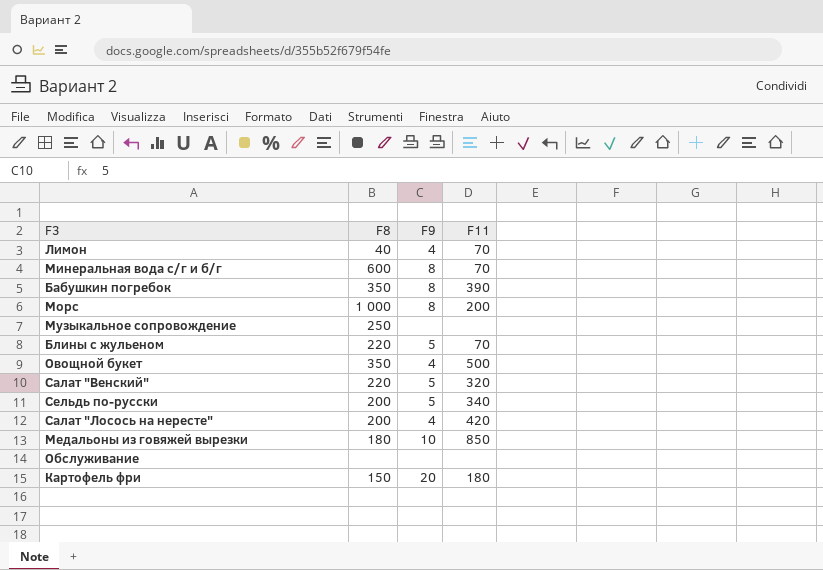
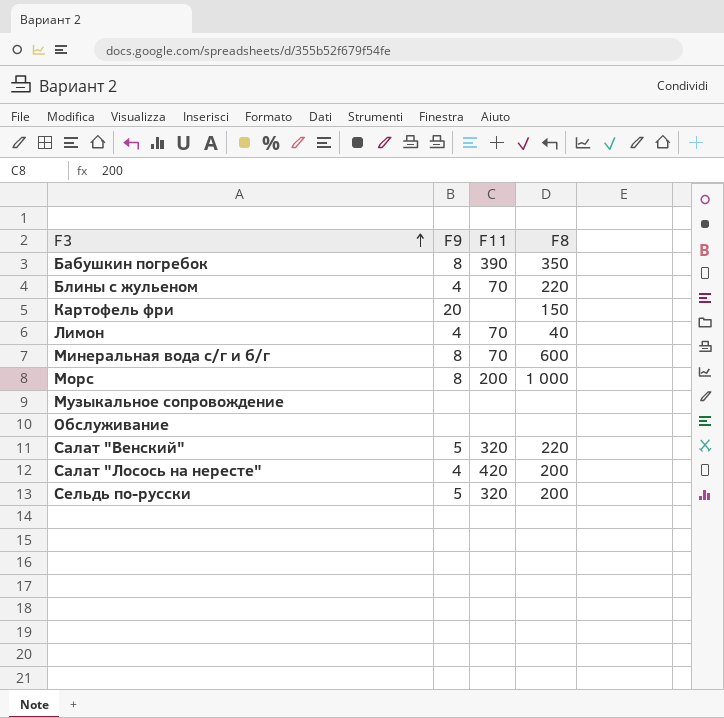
row order: none -> F3 ascending
column F8 | position: 2 -> 4
row Овощной букет: 350 | 4 | 500 -> none
row Медальоны из говяжей вырезки: 180 | 10 | 850 -> none
Блины с жульеном | F9: 5 -> 4
Картофель фри | F11: 180 -> none
Музыкальное сопровождение | F8: 250 -> none
Сельдь по-русски | F11: 340 -> 320

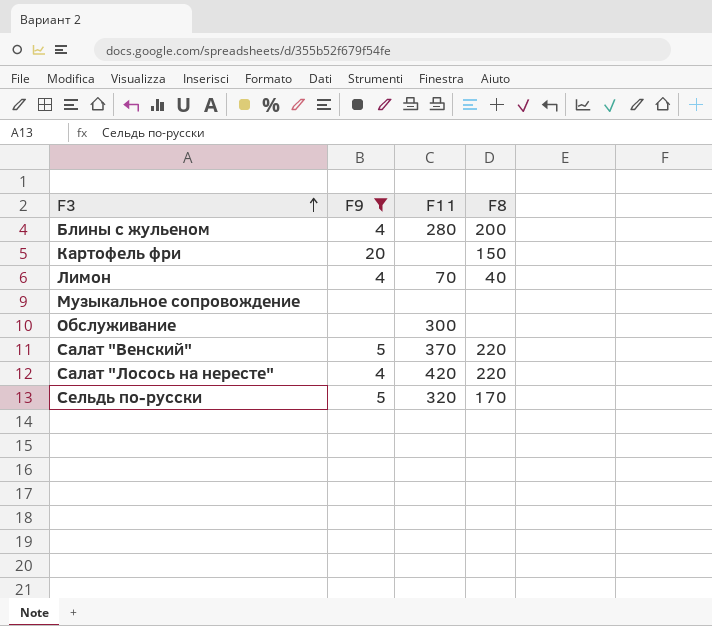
filter: none -> F9 != 8
Блины с жульеном | F11: 70 -> 280
Блины с жульеном | F8: 220 -> 200
Обслуживание | F11: none -> 300
Салат "Венский" | F11: 320 -> 370
Салат "Лосось на нересте" | F8: 200 -> 220
Сельдь по-русски | F8: 200 -> 170

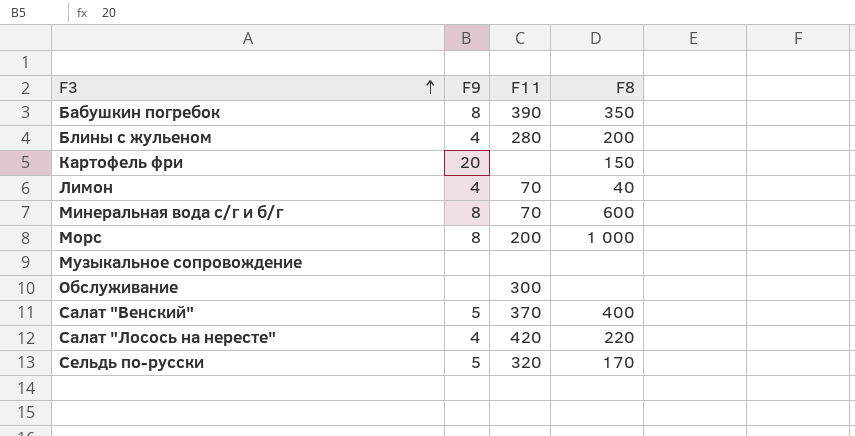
filter: F9 != 8 -> none
Салат "Венский" | F8: 220 -> 400

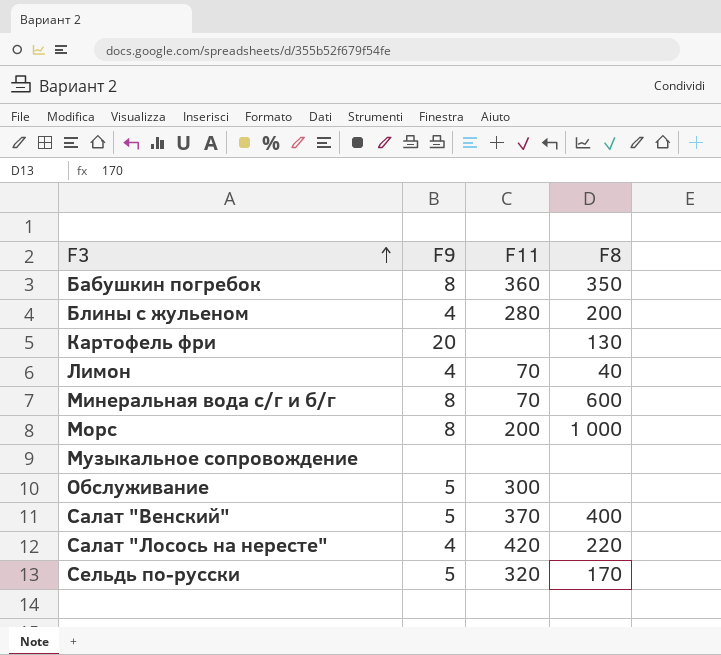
Бабушкин погребок | F11: 390 -> 360
Картофель фри | F8: 150 -> 130
Обслуживание | F9: none -> 5

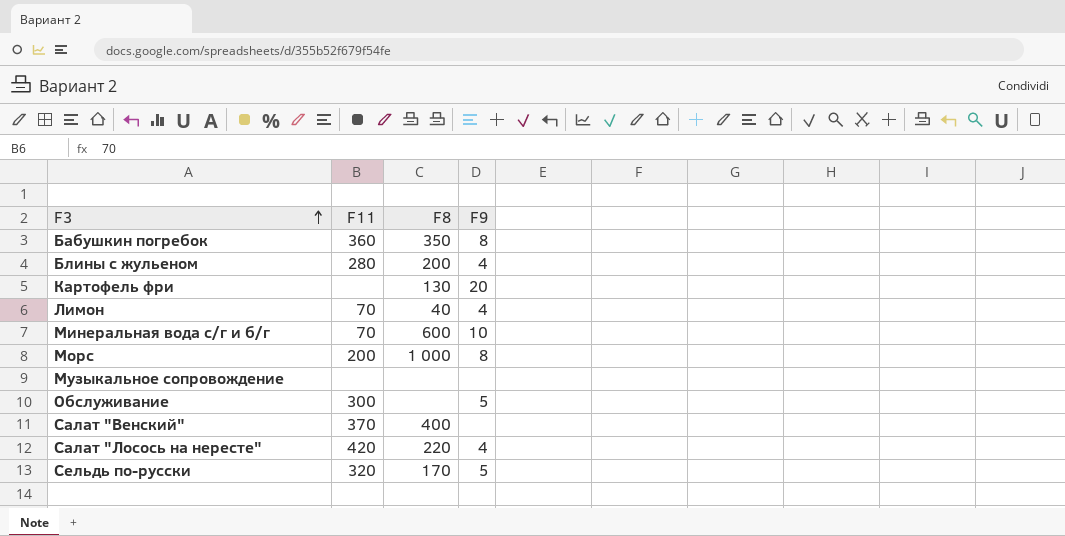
column F9 | position: 2 -> 4
Минеральная вода с/г и б/г | F9: 8 -> 10
Салат "Венский" | F9: 5 -> none

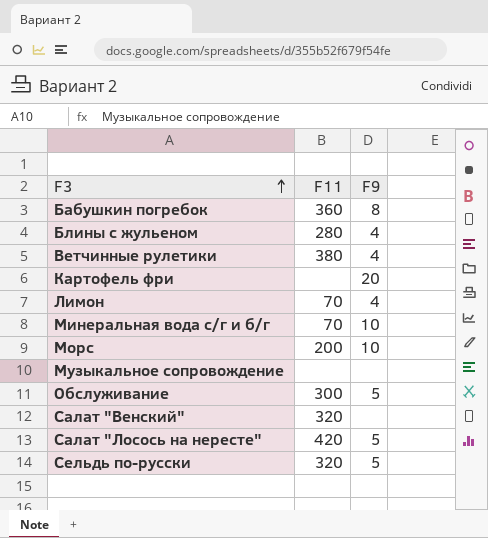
column F8 | position: 3 -> none
row Ветчинные рулетики: none -> 380 | 4
Морс | F9: 8 -> 10
Салат "Венский" | F11: 370 -> 320
Салат "Лосось на нересте" | F9: 4 -> 5

